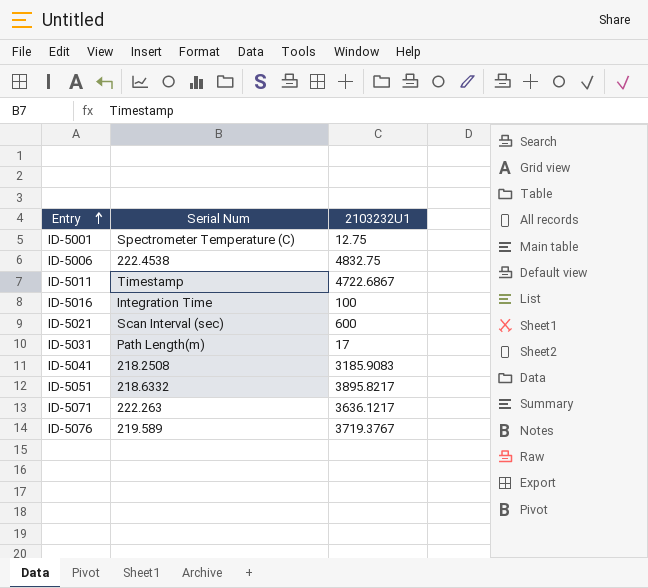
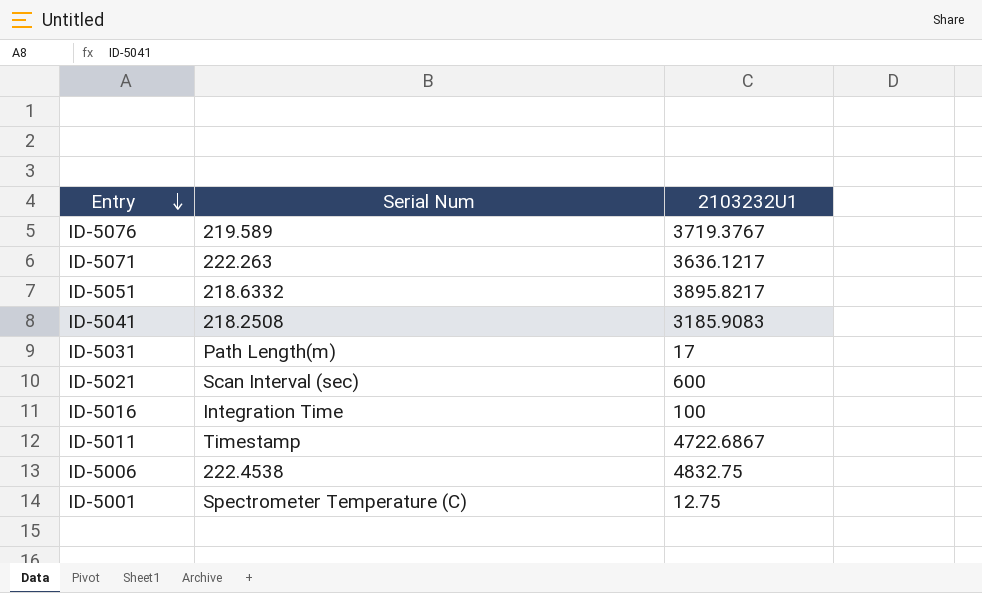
row order: Entry ascending -> Entry descending

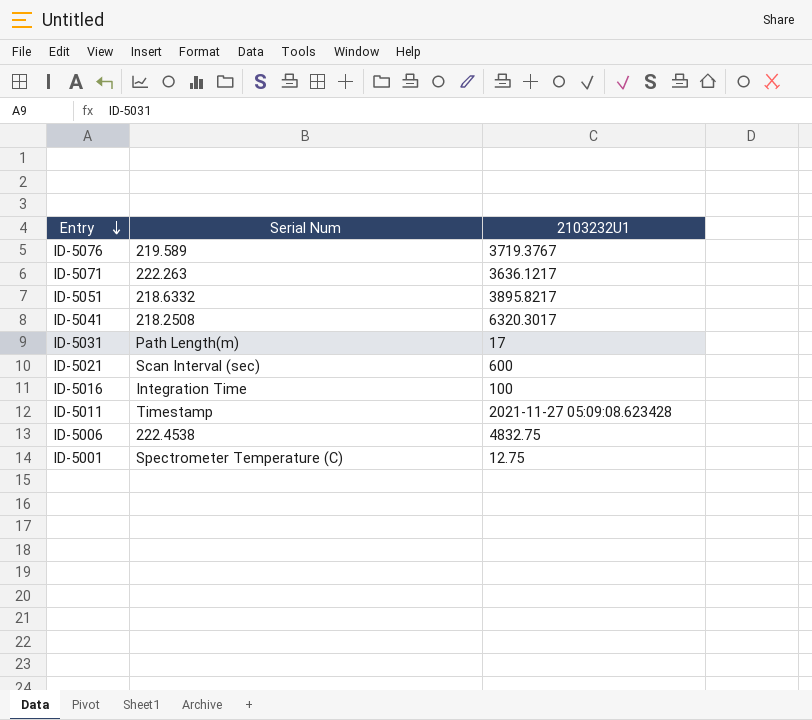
ID-5041 | 2103232U1: 3185.9083 -> 6320.3017
ID-5011 | 2103232U1: 4722.6867 -> 2021-11-27 05:09:08.623428

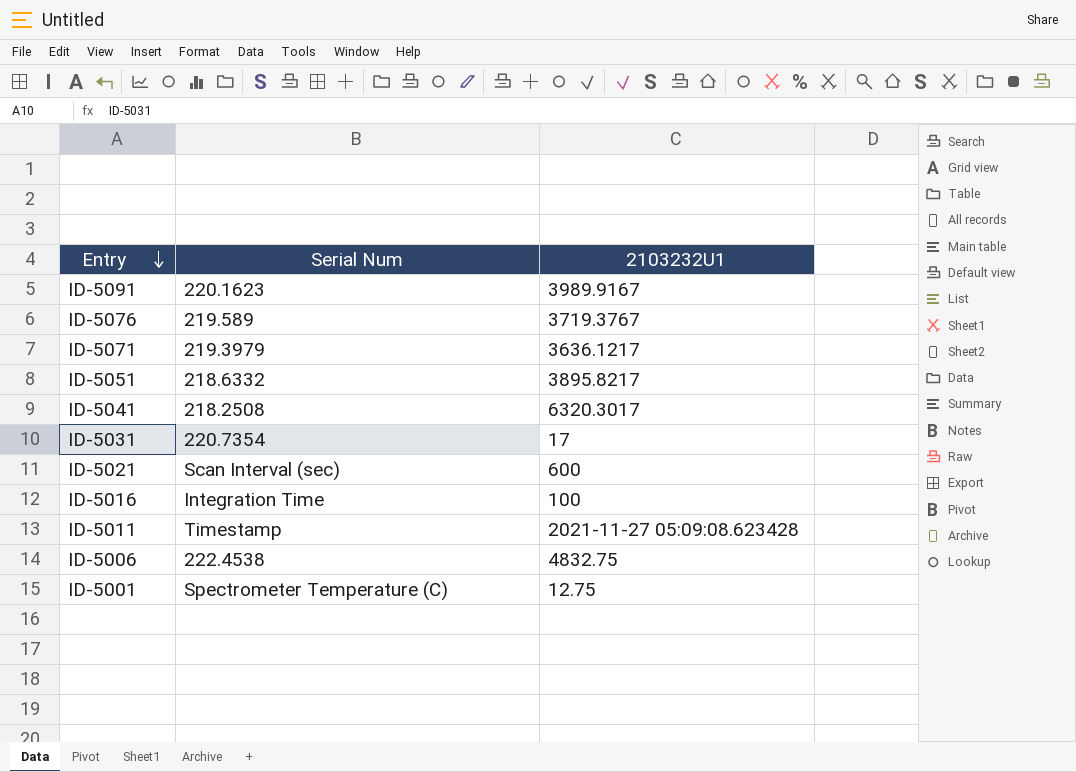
row ID-5091: none -> 220.1623 | 3989.9167
ID-5071 | Serial Num: 222.263 -> 219.3979
ID-5031 | Serial Num: Path Length(m) -> 220.7354

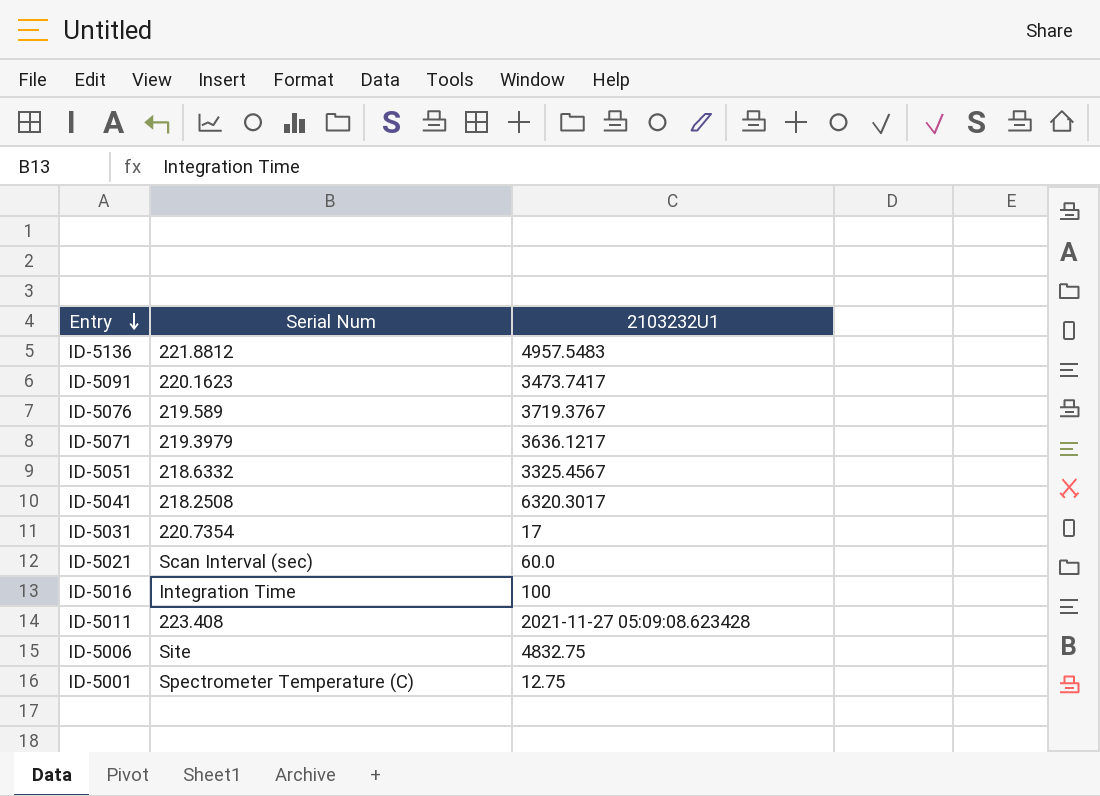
row ID-5136: none -> 221.8812 | 4957.5483
ID-5091 | 2103232U1: 3989.9167 -> 3473.7417
ID-5051 | 2103232U1: 3895.8217 -> 3325.4567
ID-5021 | 2103232U1: 600 -> 60.0
ID-5011 | Serial Num: Timestamp -> 223.408
ID-5006 | Serial Num: 222.4538 -> Site

